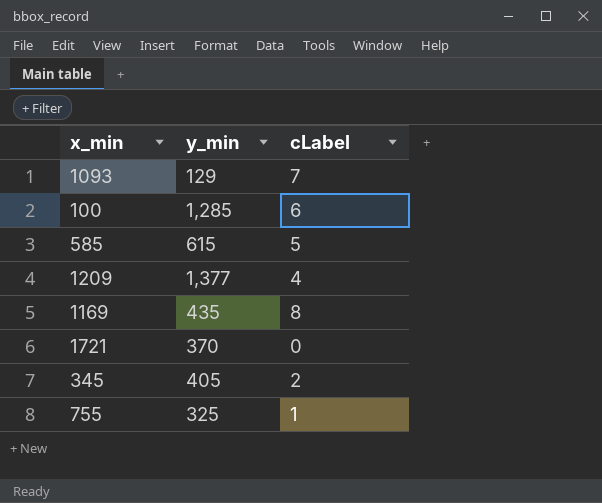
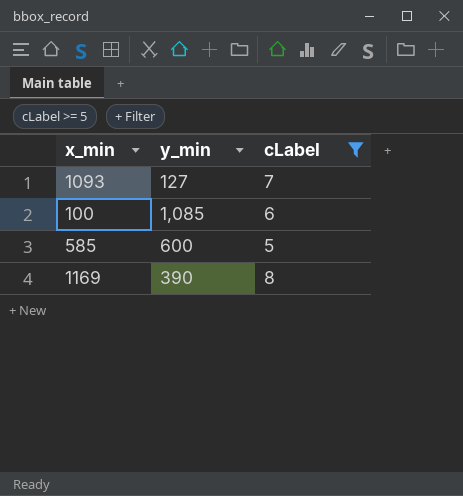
filter: none -> cLabel >= 5
1093 | y_min: 129 -> 127
100 | y_min: 1,285 -> 1,085
585 | y_min: 615 -> 600
1169 | y_min: 435 -> 390

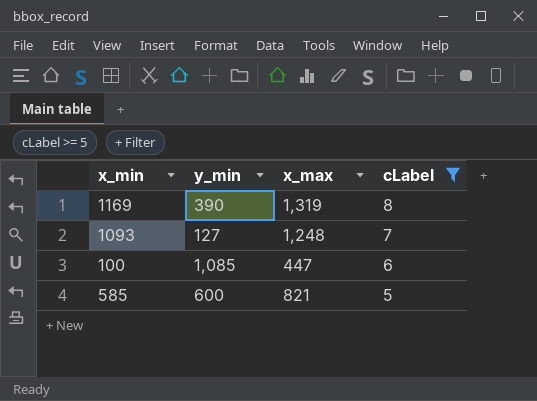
row order: none -> cLabel descending
column x_max | position: none -> 3

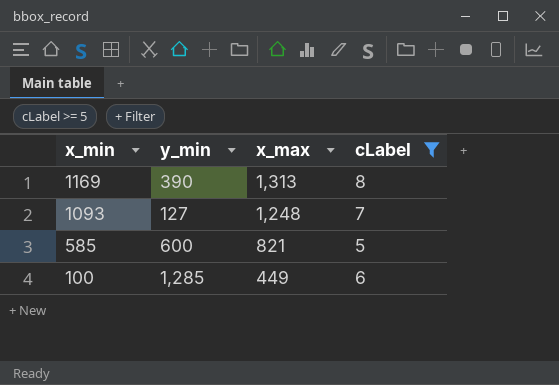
row order: cLabel descending -> x_min descending
1169 | x_max: 1,319 -> 1,313
100 | y_min: 1,085 -> 1,285
100 | x_max: 447 -> 449

